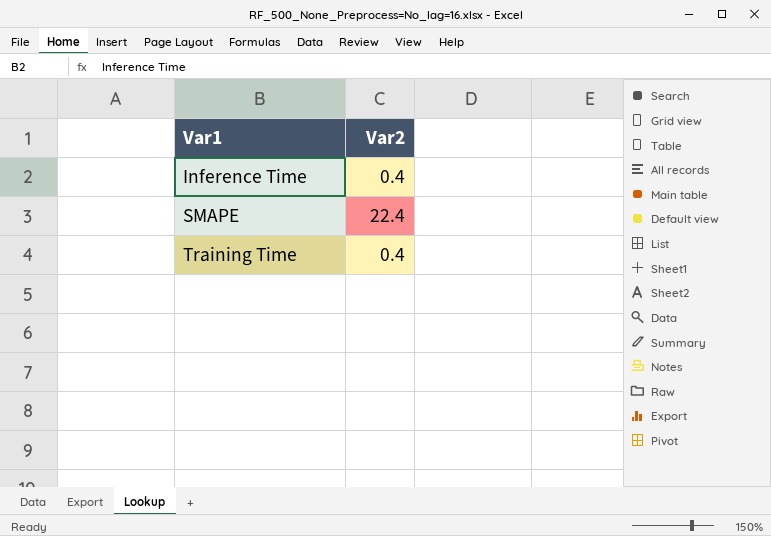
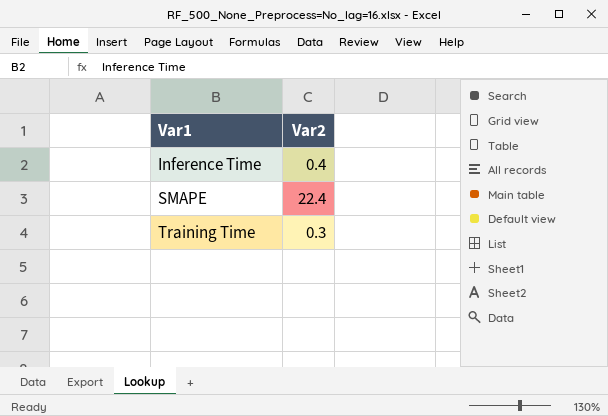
Training Time | Var2: 0.4 -> 0.3

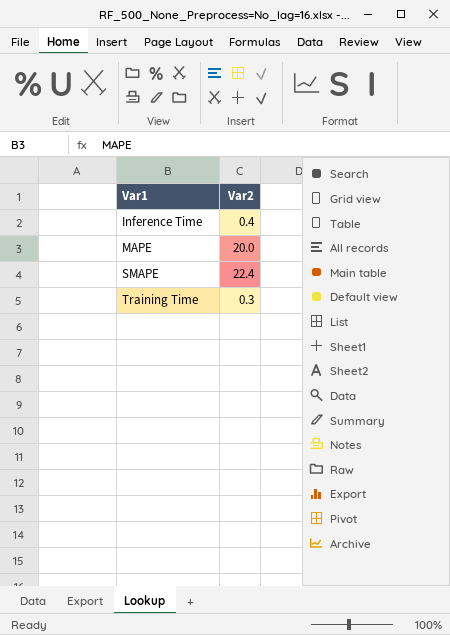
row MAPE: none -> 20.0

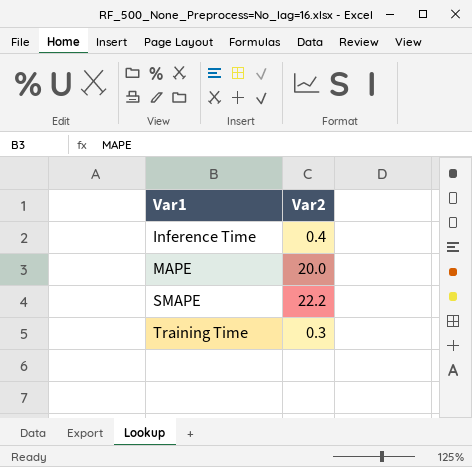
SMAPE | Var2: 22.4 -> 22.2

